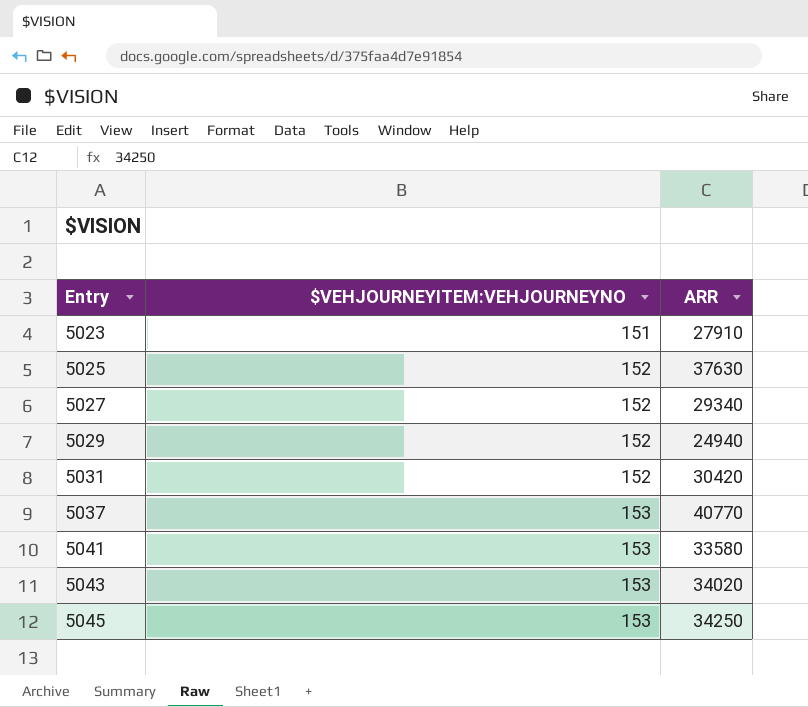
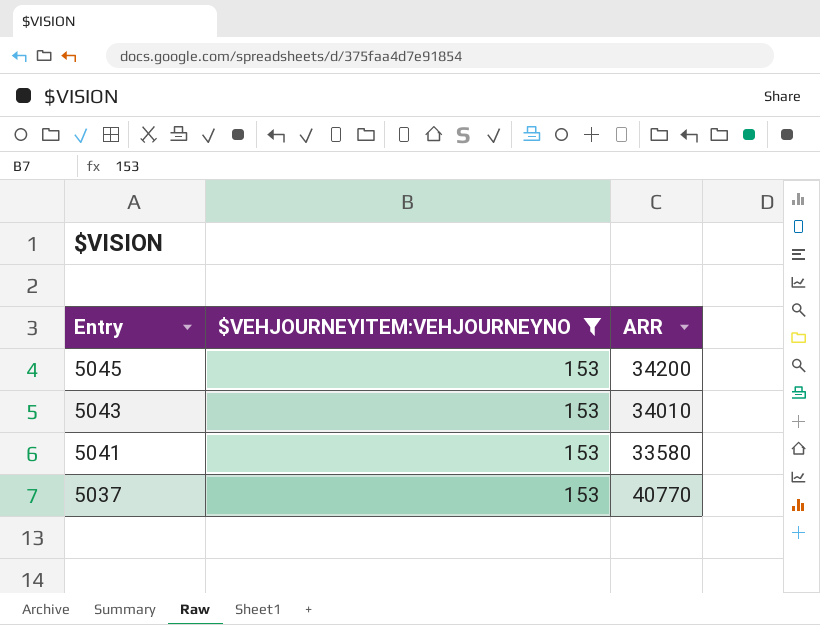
filter: none -> $VEHJOURNEYITEM:VEHJOURNEYNO = 153
row order: Entry ascending -> Entry descending
5045 | ARR: 34250 -> 34200
5043 | ARR: 34020 -> 34010

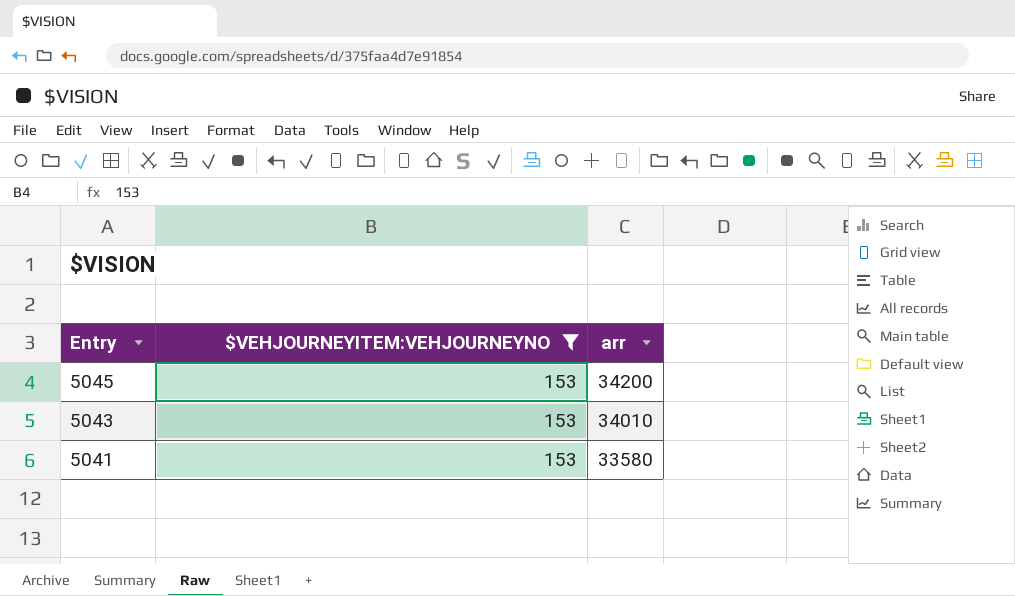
column name: ARR -> arr
row 5037: 153 | 40770 -> none

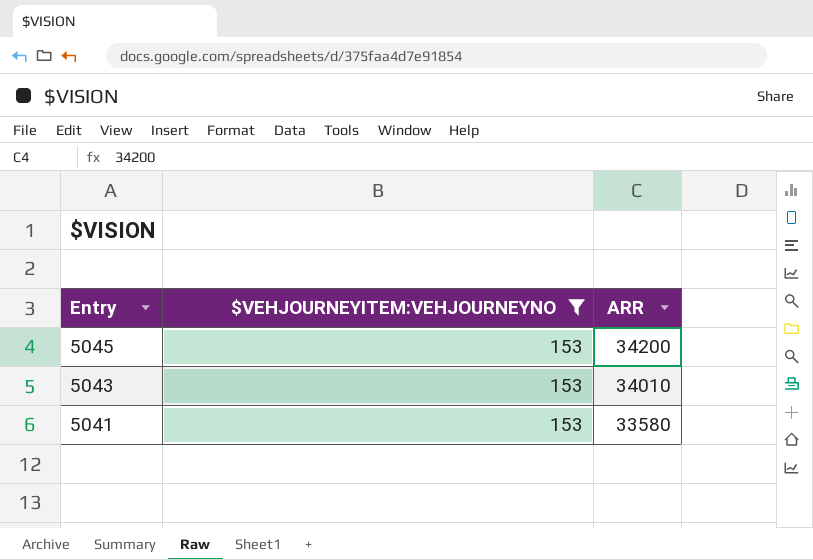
column name: arr -> ARR

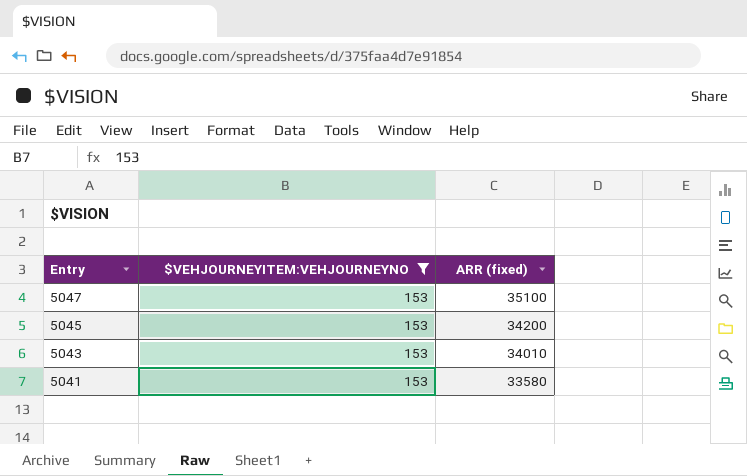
column name: ARR -> ARR (fixed)
row 5047: none -> 153 | 35100

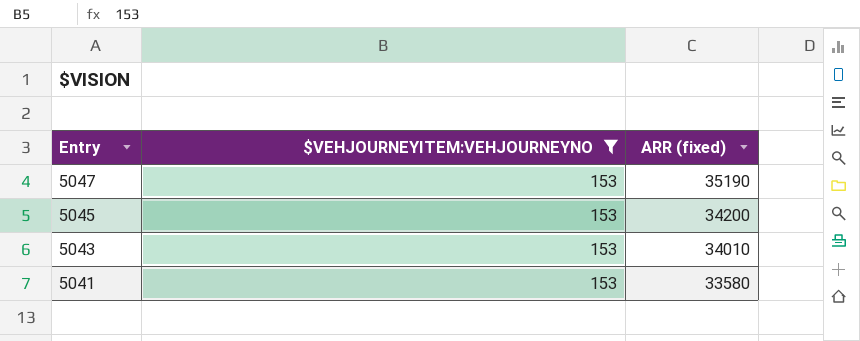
5047 | ARR (fixed): 35100 -> 35190

